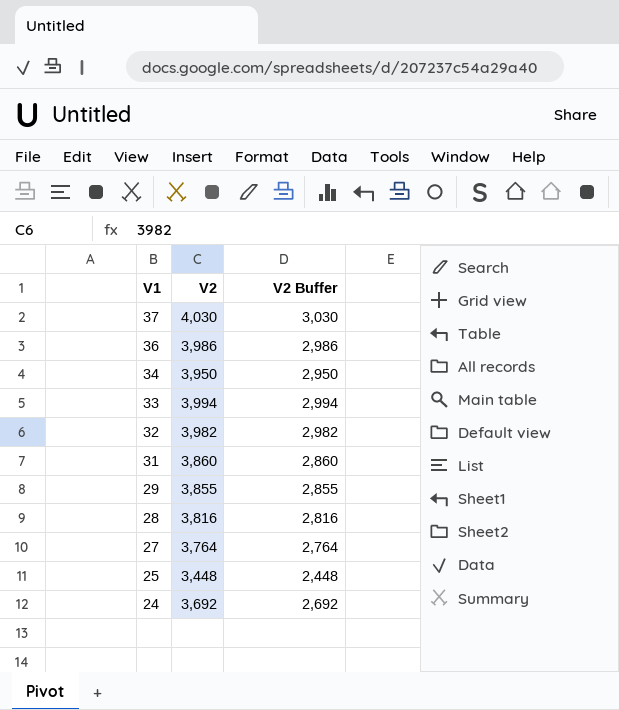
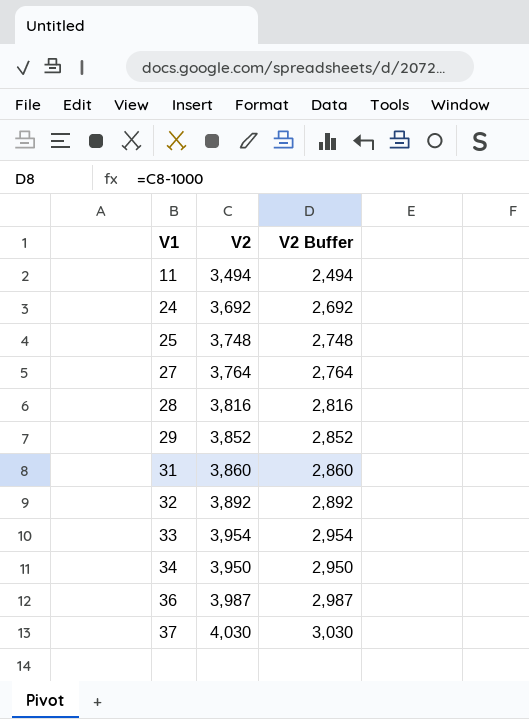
row order: V1 descending -> V1 ascending
row 11: none -> 3,494 | 2,494
25 | V2: 3,448 -> 3,748
25 | V2 Buffer: 2,448 -> 2,748
29 | V2: 3,855 -> 3,852
29 | V2 Buffer: 2,855 -> 2,852
32 | V2: 3,982 -> 3,892
32 | V2 Buffer: 2,982 -> 2,892
33 | V2: 3,994 -> 3,954
33 | V2 Buffer: 2,994 -> 2,954
36 | V2: 3,986 -> 3,987
36 | V2 Buffer: 2,986 -> 2,987

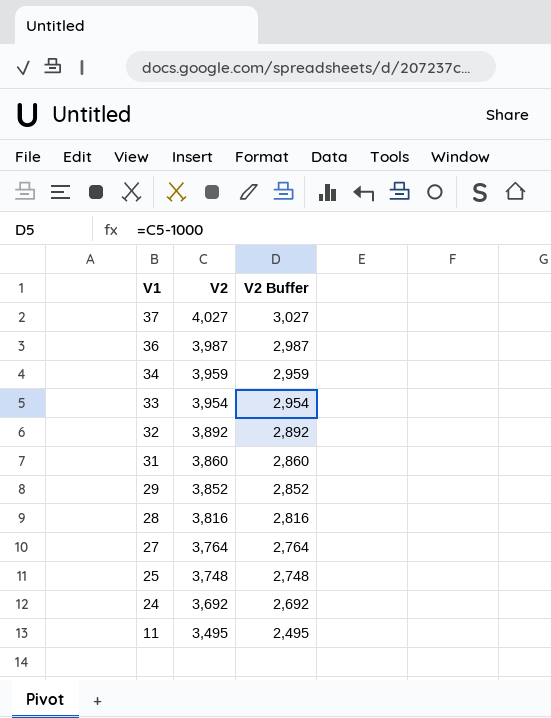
row order: V1 ascending -> V1 descending
37 | V2: 4,030 -> 4,027
37 | V2 Buffer: 3,030 -> 3,027
34 | V2: 3,950 -> 3,959
34 | V2 Buffer: 2,950 -> 2,959
11 | V2: 3,494 -> 3,495
11 | V2 Buffer: 2,494 -> 2,495

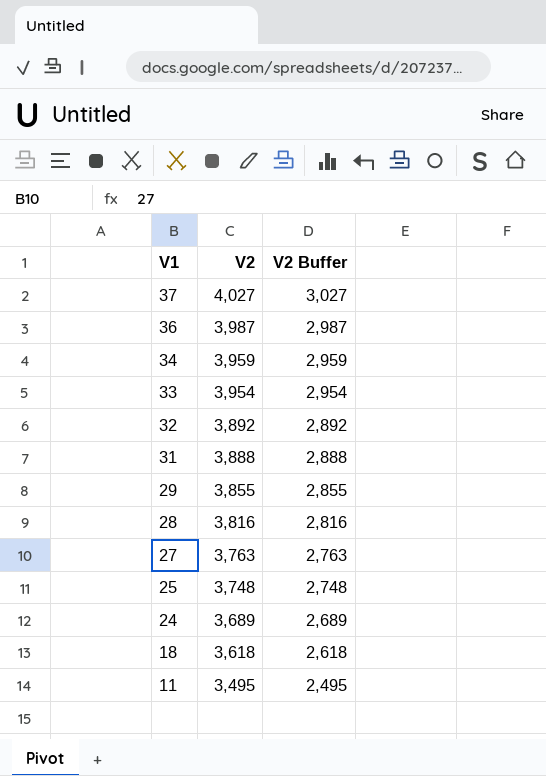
31 | V2: 3,860 -> 3,888
31 | V2 Buffer: 2,860 -> 2,888
29 | V2: 3,852 -> 3,855
29 | V2 Buffer: 2,852 -> 2,855
27 | V2: 3,764 -> 3,763
27 | V2 Buffer: 2,764 -> 2,763
24 | V2: 3,692 -> 3,689
24 | V2 Buffer: 2,692 -> 2,689
row 18: none -> 3,618 | 2,618

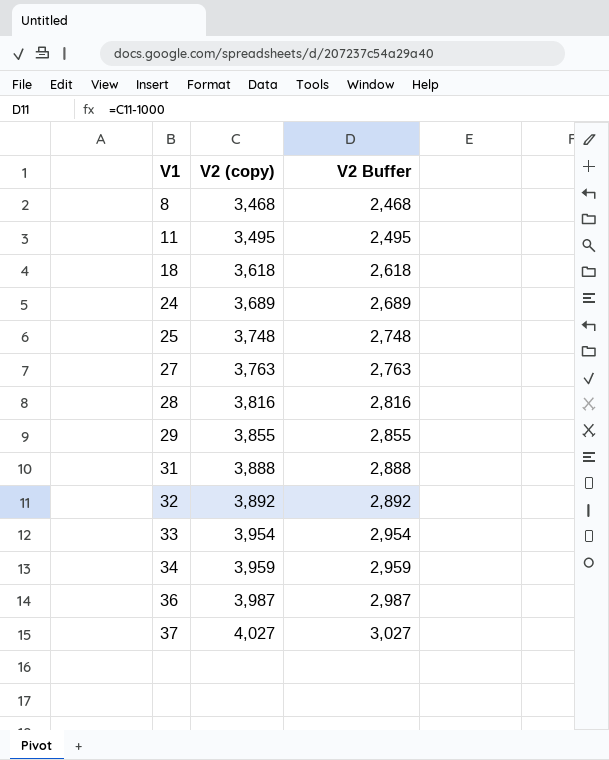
row order: V1 descending -> V1 ascending
column name: V2 -> V2 (copy)
row 8: none -> 3,468 | 2,468

